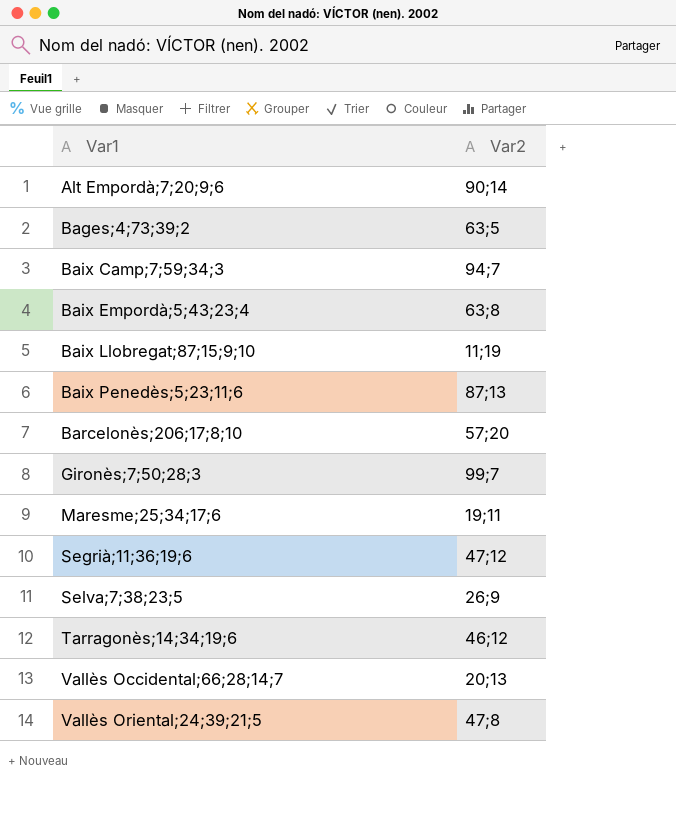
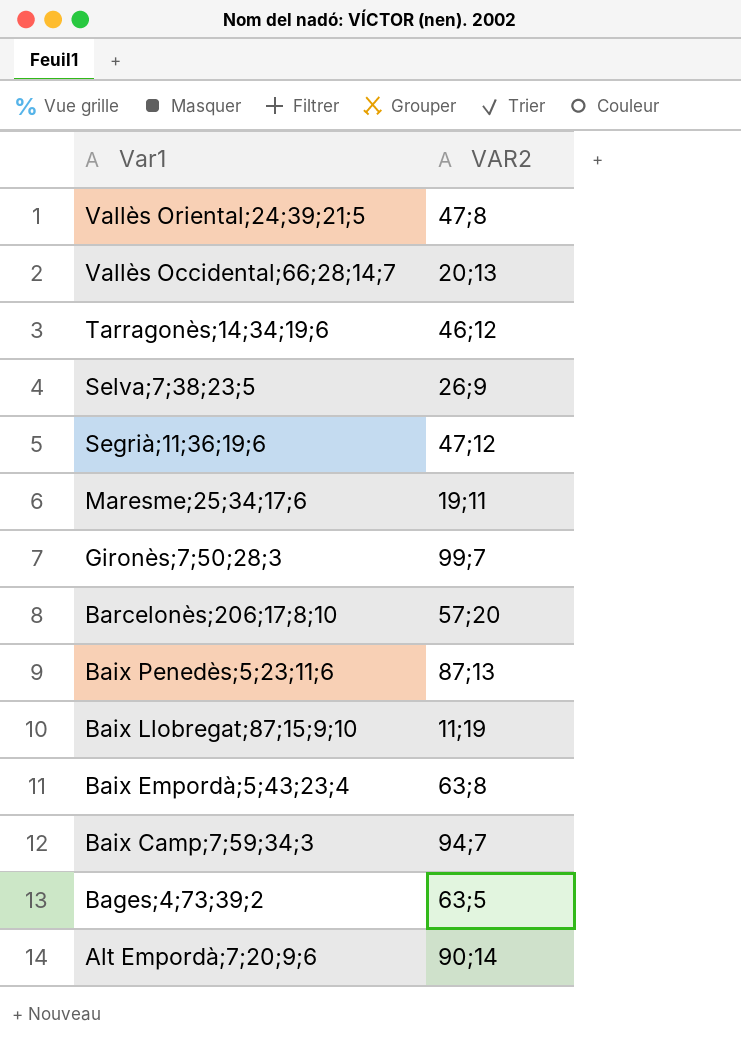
row order: Var1 ascending -> Var1 descending
column name: Var2 -> VAR2

